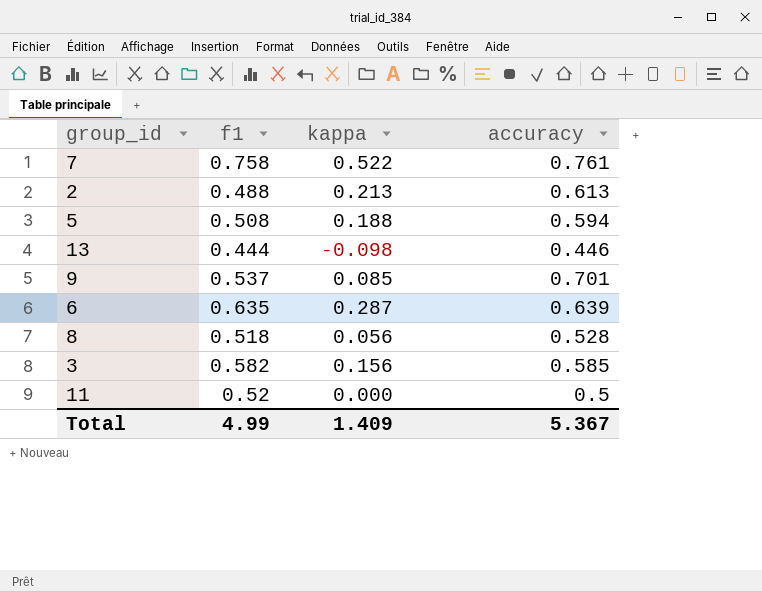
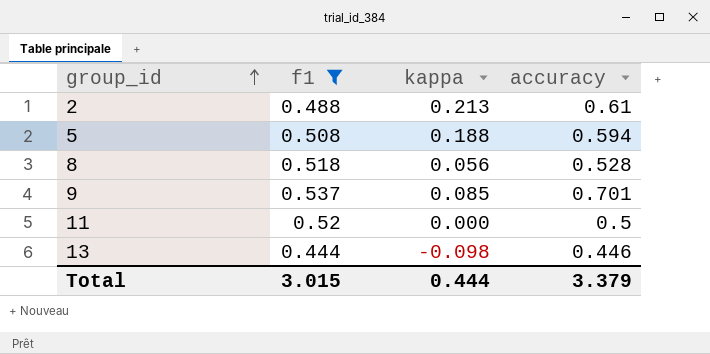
filter: none -> f1 <= 0.537
row order: none -> group_id ascending
2 | accuracy: 0.613 -> 0.61
Total | f1: 4.99 -> 3.015
Total | kappa: 1.409 -> 0.444
Total | accuracy: 5.367 -> 3.379

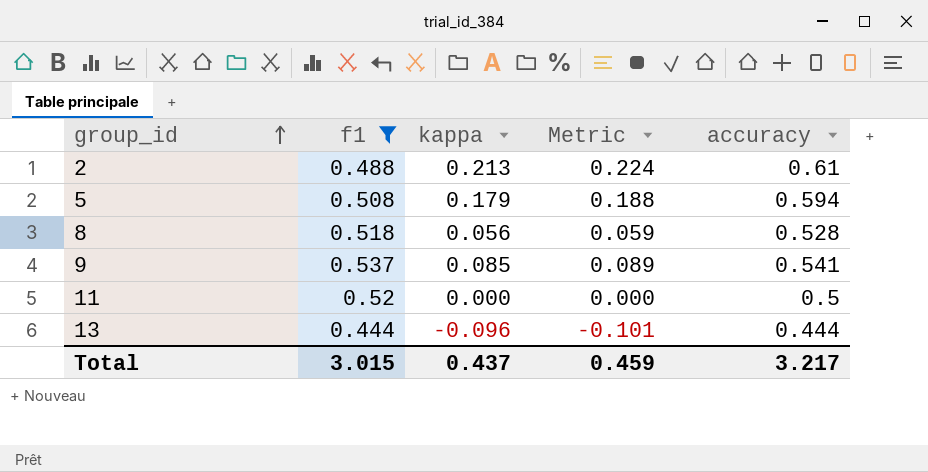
column Metric | formula: none -> [kappa] * 1.05
5 | kappa: 0.188 -> 0.179
9 | accuracy: 0.701 -> 0.541
13 | kappa: -0.098 -> -0.096
13 | accuracy: 0.446 -> 0.444
Total | kappa: 0.444 -> 0.437
Total | accuracy: 3.379 -> 3.217

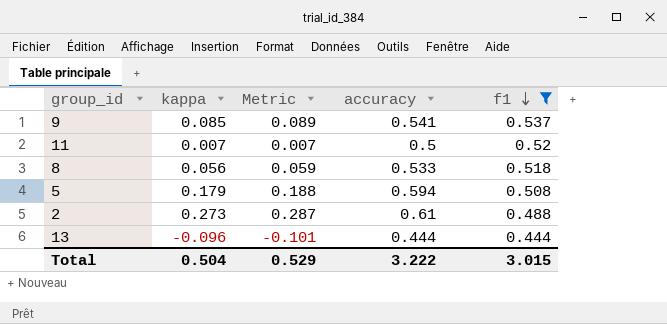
row order: group_id ascending -> f1 descending
column f1 | position: 2 -> 5
11 | kappa: 0.000 -> 0.007
11 | Metric: 0.000 -> 0.007
8 | accuracy: 0.528 -> 0.533
2 | kappa: 0.213 -> 0.273
2 | Metric: 0.224 -> 0.287
Total | kappa: 0.437 -> 0.504
Total | Metric: 0.459 -> 0.529
Total | accuracy: 3.217 -> 3.222

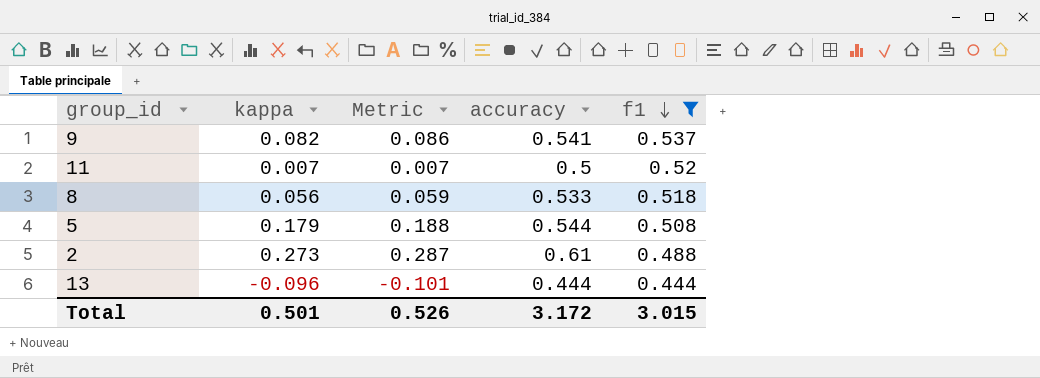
9 | kappa: 0.085 -> 0.082
9 | Metric: 0.089 -> 0.086
5 | accuracy: 0.594 -> 0.544
Total | kappa: 0.504 -> 0.501
Total | Metric: 0.529 -> 0.526
Total | accuracy: 3.222 -> 3.172

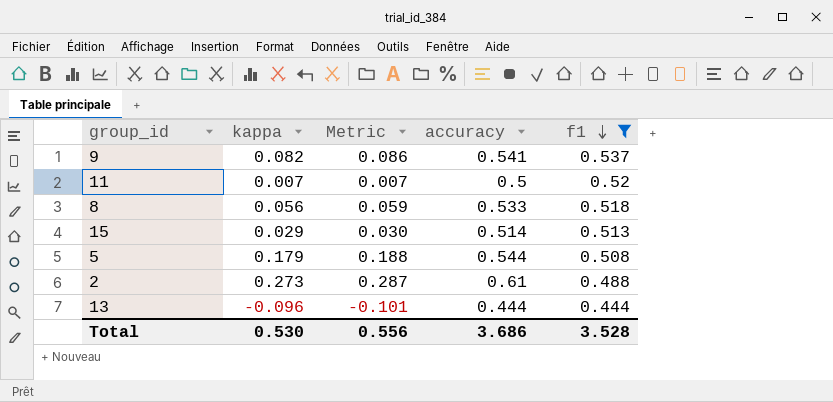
row 15: none -> 0.029 | 0.030 | 0.514 | 0.513
Total | kappa: 0.501 -> 0.530
Total | Metric: 0.526 -> 0.556
Total | accuracy: 3.172 -> 3.686
Total | f1: 3.015 -> 3.528

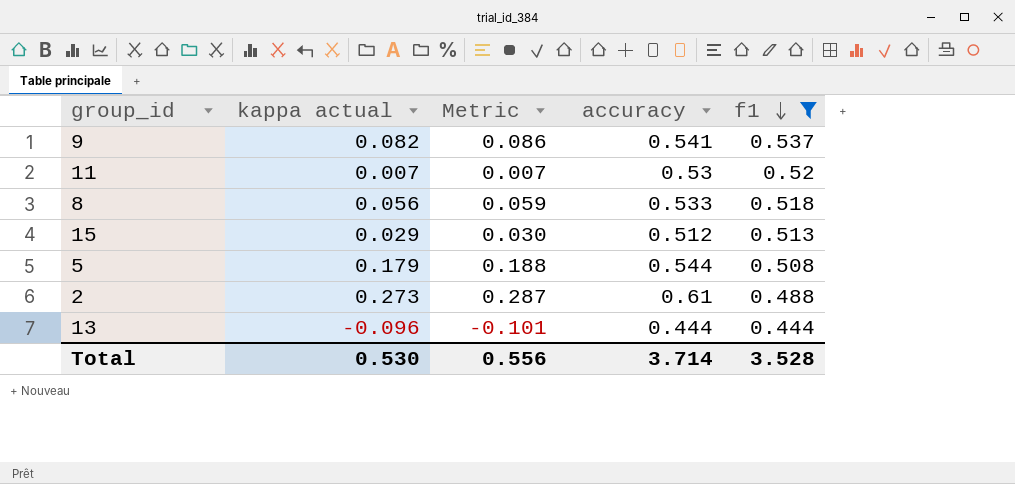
column name: kappa -> kappa actual
11 | accuracy: 0.5 -> 0.53
15 | accuracy: 0.514 -> 0.512
Total | accuracy: 3.686 -> 3.714

